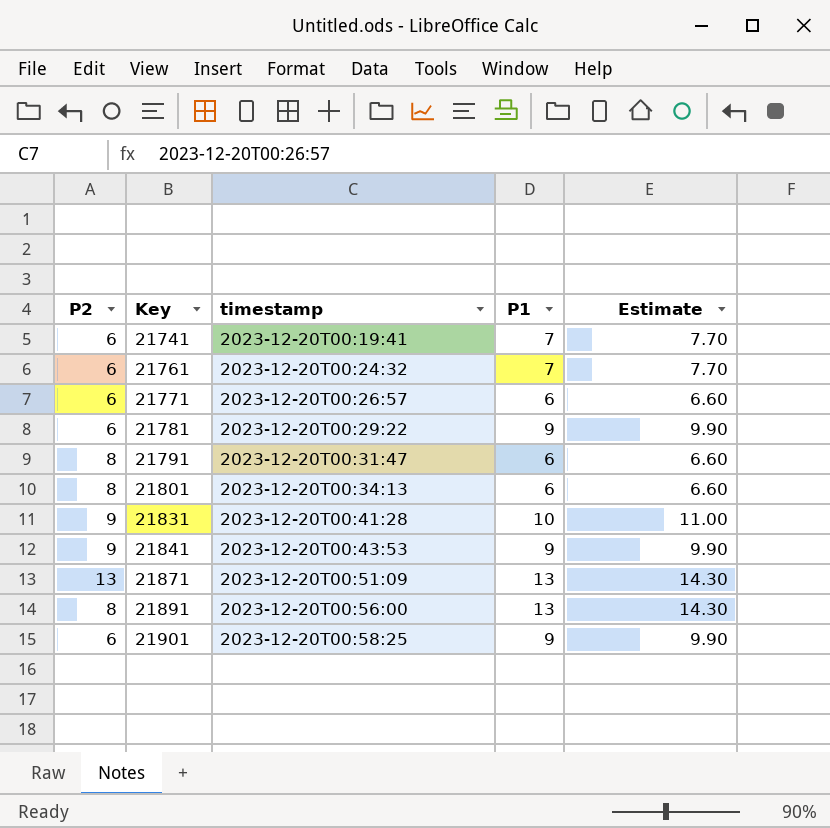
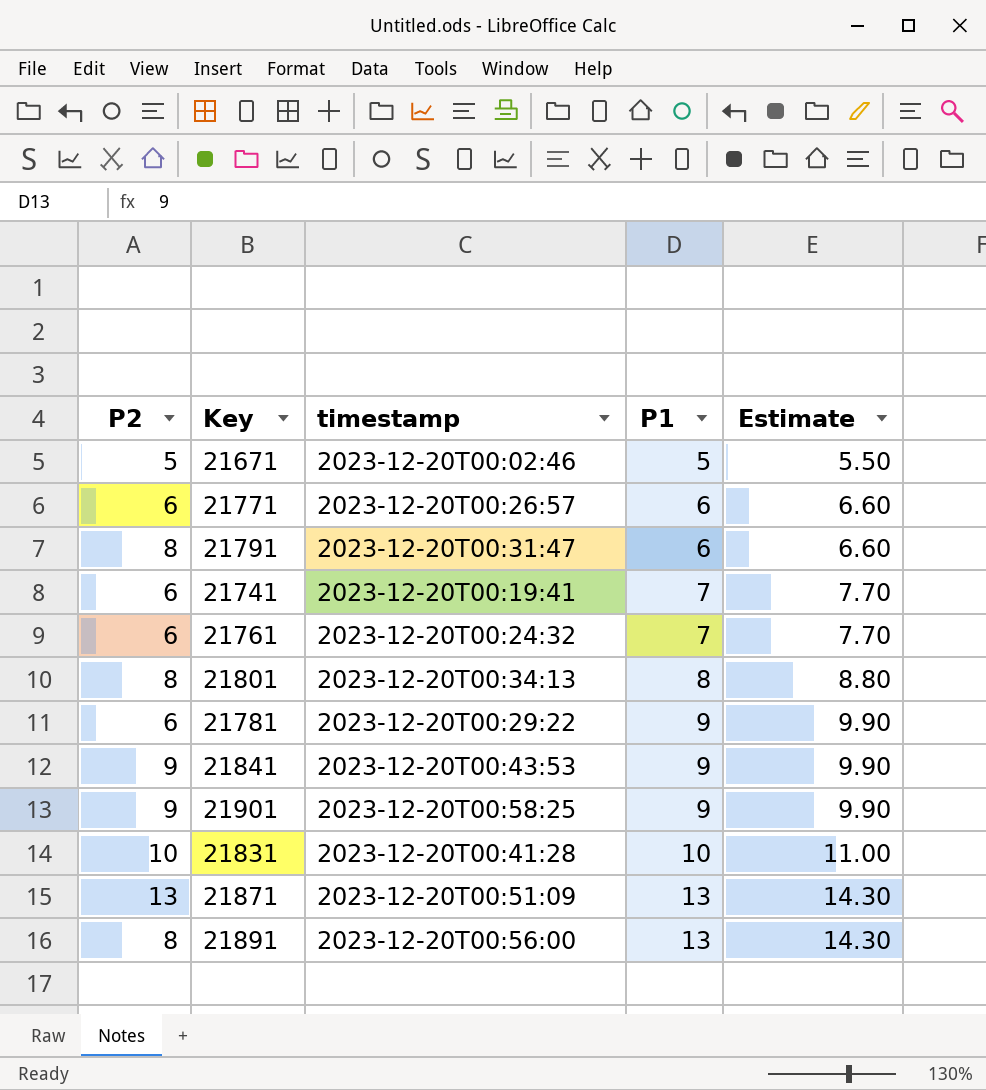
row order: Key ascending -> P1 ascending
row 21671: none -> 5 | 2023-12-20T00:02:46 | 5 | 5.50
21801 | P1: 6 -> 8
21801 | Estimate: 6.60 -> 8.80
21901 | P2: 6 -> 9
21831 | P2: 9 -> 10

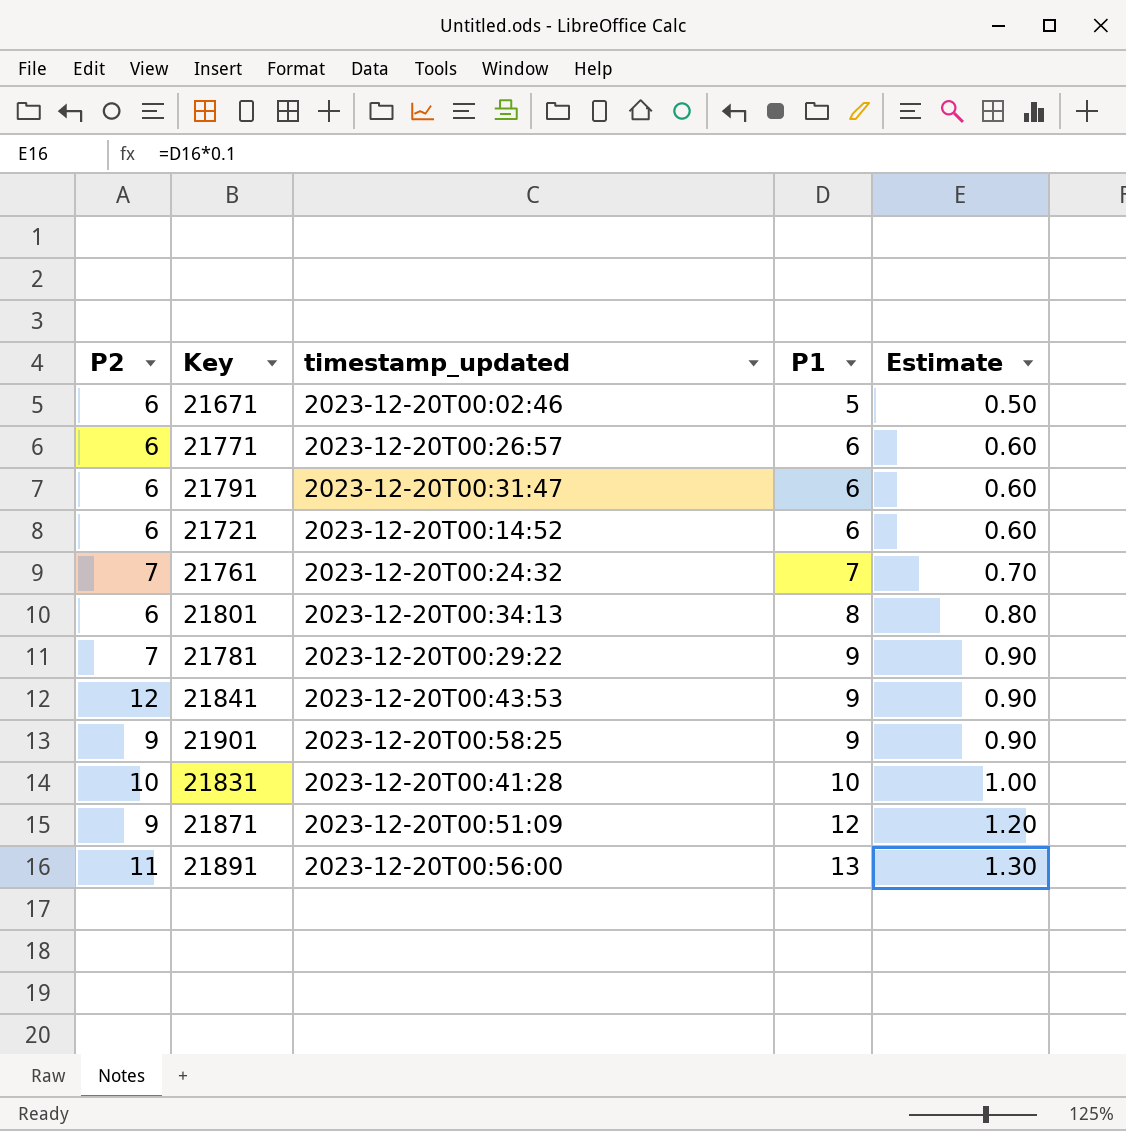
column name: timestamp -> timestamp_updated
column Estimate | formula: [P1] * 1.1 -> [P1] * 0.1
row 21741: 6 | 2023-12-20T00:19:41 | 7 | 7.70 -> none
21671 | P2: 5 -> 6
21791 | P2: 8 -> 6
row 21721: none -> 6 | 2023-12-20T00:14:52 | 6 | 0.60
21761 | P2: 6 -> 7
21801 | P2: 8 -> 6
21781 | P2: 6 -> 7
21841 | P2: 9 -> 12
21871 | P2: 13 -> 9
21871 | P1: 13 -> 12
21891 | P2: 8 -> 11

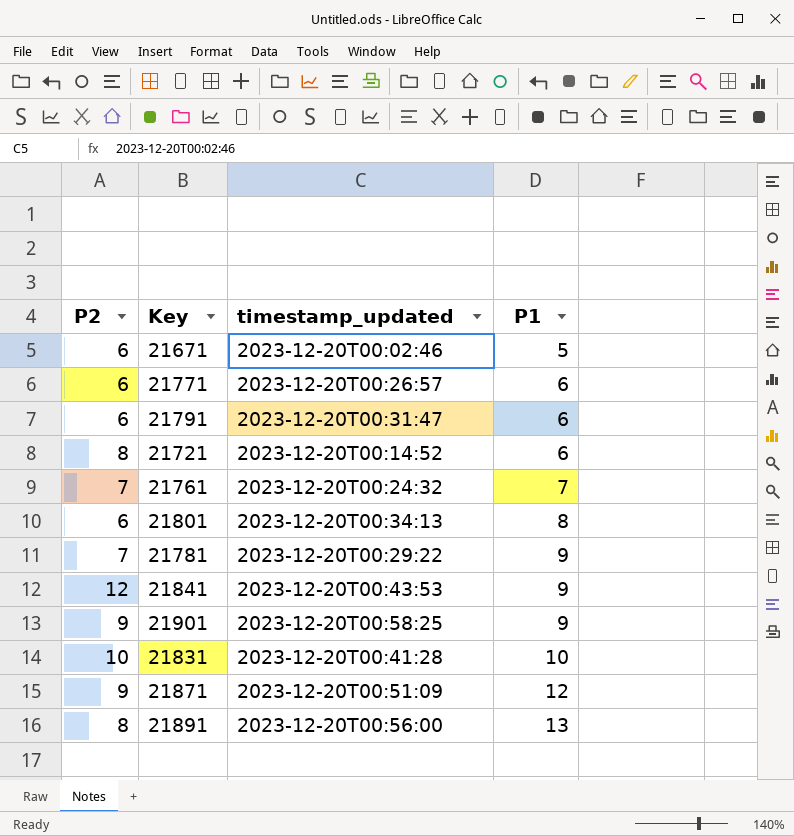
column Estimate | formula: [P1] * 0.1 -> none
21721 | P2: 6 -> 8
21891 | P2: 11 -> 8

